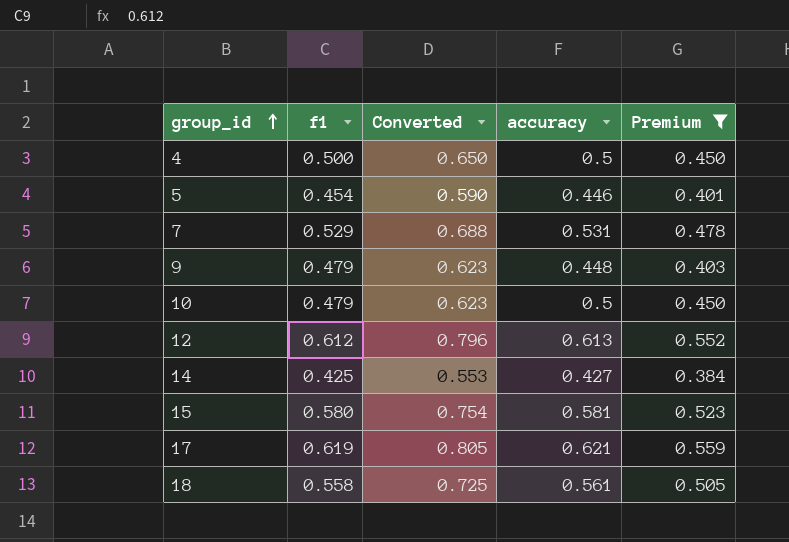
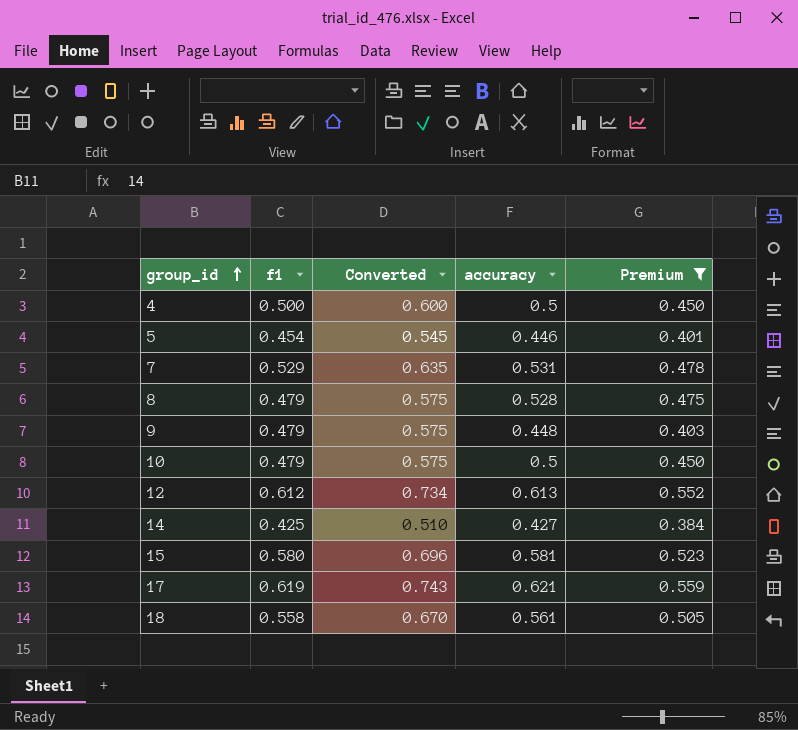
column Converted | formula: [f1] * 1.3 -> [f1] * 1.2
row 8: none -> 0.479 | 0.575 | 0.528 | 0.475

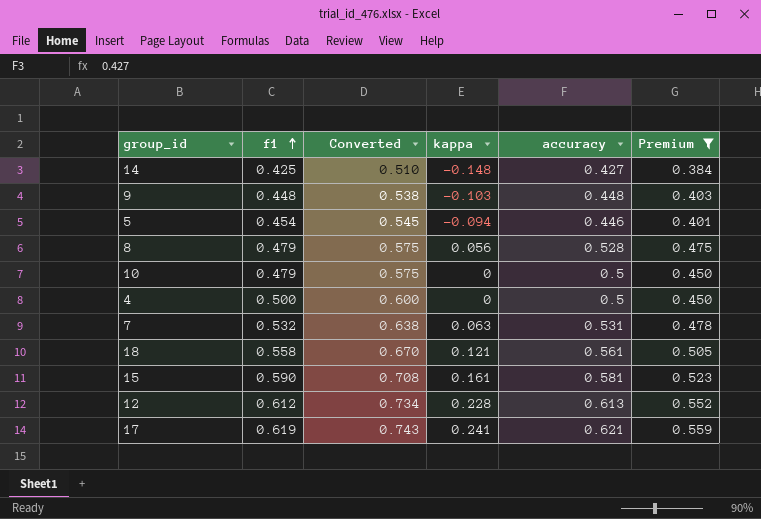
row order: group_id ascending -> f1 ascending
column kappa | position: none -> 4
9 | f1: 0.479 -> 0.448
9 | Converted: 0.575 -> 0.538
7 | f1: 0.529 -> 0.532
7 | Converted: 0.635 -> 0.638
15 | f1: 0.580 -> 0.590
15 | Converted: 0.696 -> 0.708

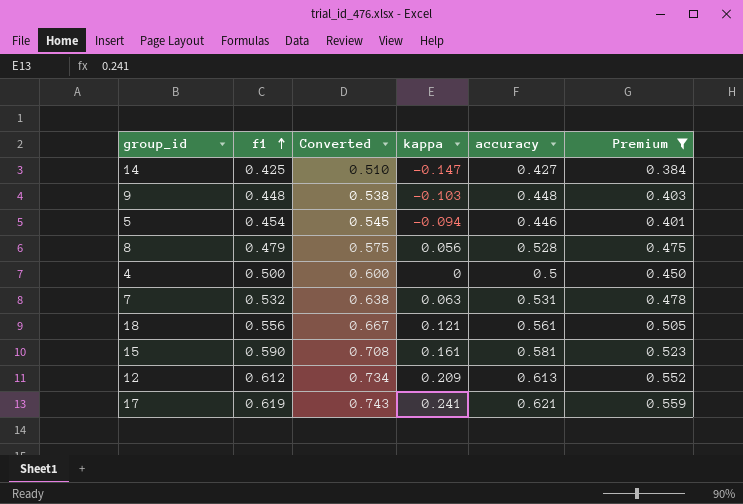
row 10: 0.479 | 0.575 | 0 | 0.5 | 0.450 -> none
14 | kappa: -0.148 -> -0.147
18 | f1: 0.558 -> 0.556
18 | Converted: 0.670 -> 0.667
12 | kappa: 0.228 -> 0.209

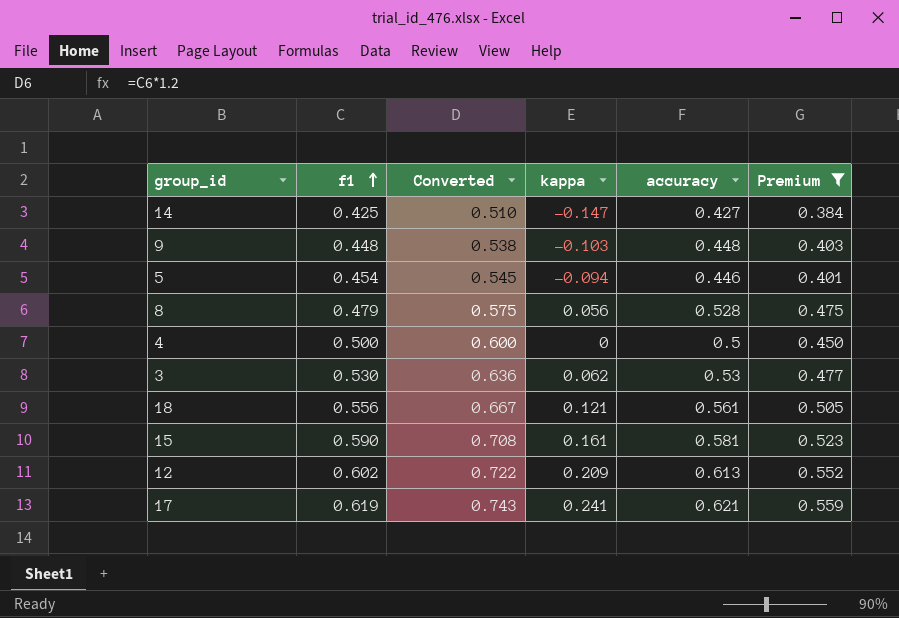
row 7: 0.532 | 0.638 | 0.063 | 0.531 | 0.478 -> none
row 3: none -> 0.530 | 0.636 | 0.062 | 0.53 | 0.477
12 | f1: 0.612 -> 0.602
12 | Converted: 0.734 -> 0.722

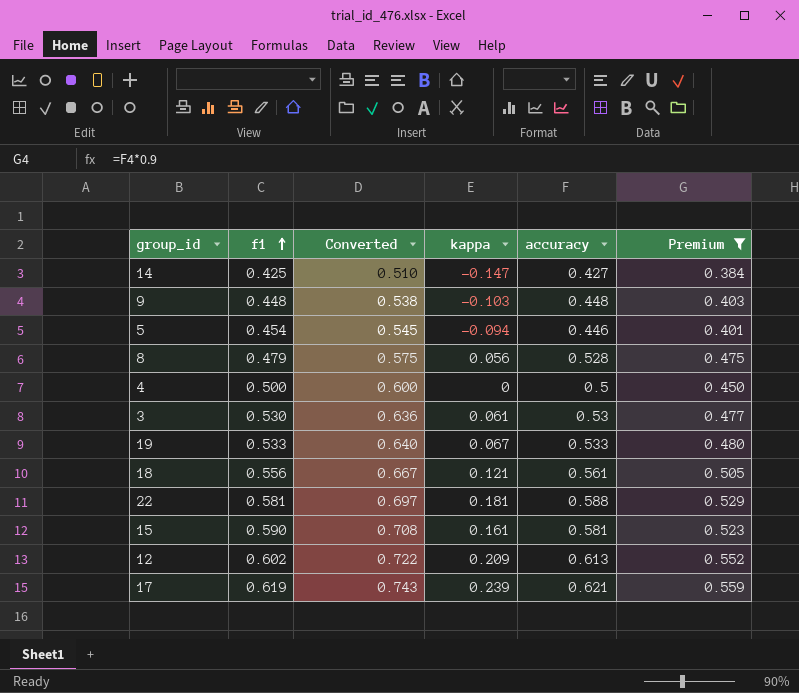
3 | kappa: 0.062 -> 0.061
row 19: none -> 0.533 | 0.640 | 0.067 | 0.533 | 0.480
row 22: none -> 0.581 | 0.697 | 0.181 | 0.588 | 0.529
17 | kappa: 0.241 -> 0.239

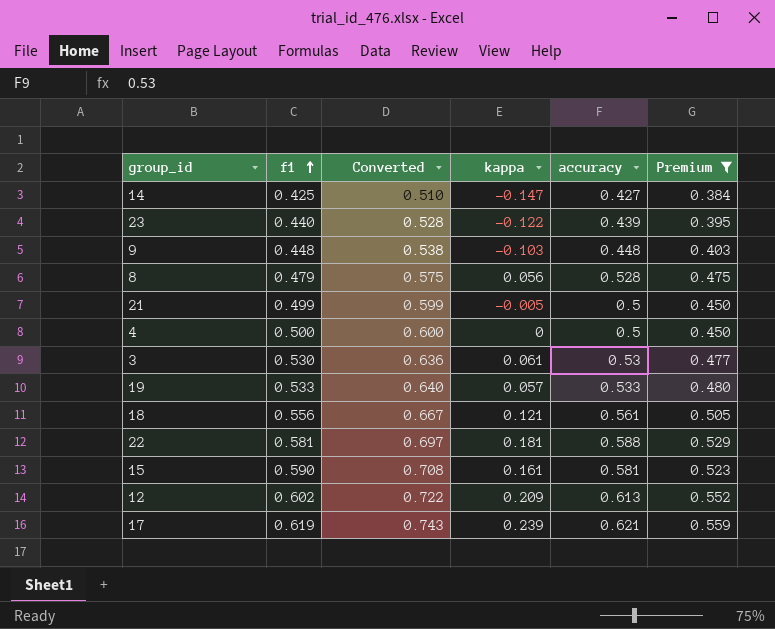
row 5: 0.454 | 0.545 | -0.094 | 0.446 | 0.401 -> none
row 23: none -> 0.440 | 0.528 | -0.122 | 0.439 | 0.395
row 21: none -> 0.499 | 0.599 | -0.005 | 0.5 | 0.450
19 | kappa: 0.067 -> 0.057

